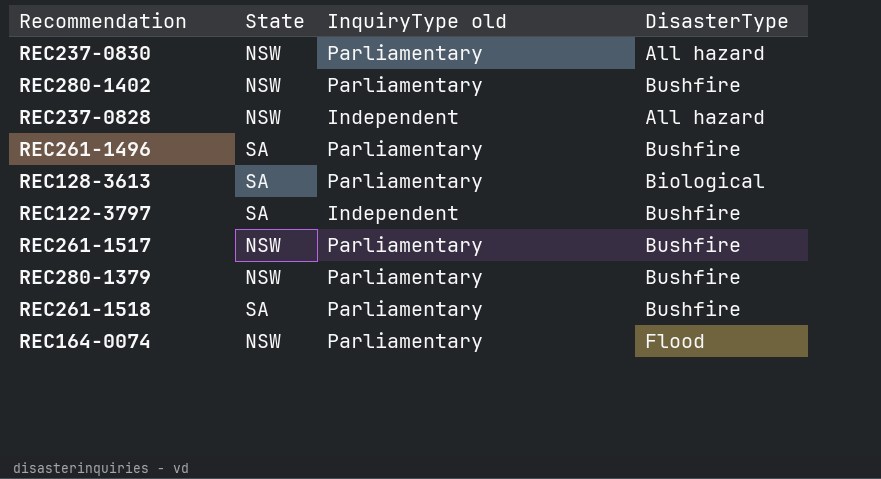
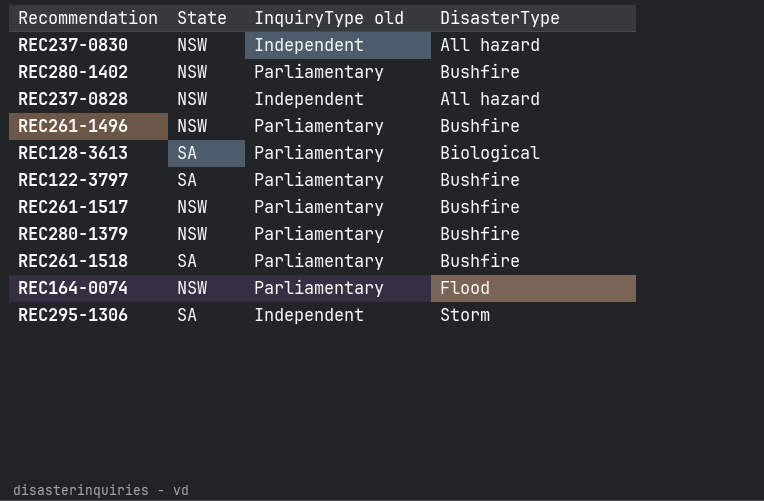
REC237-0830 | InquiryType old: Parliamentary -> Independent
REC261-1496 | State: SA -> NSW
REC122-3797 | InquiryType old: Independent -> Parliamentary
row REC295-1306: none -> SA | Independent | Storm

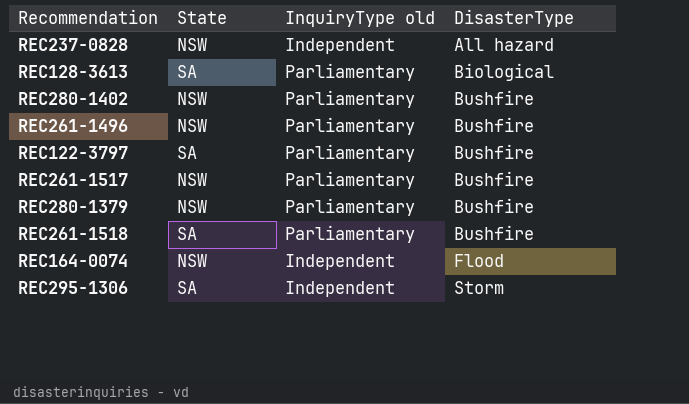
row order: none -> DisasterType ascending
row REC237-0830: NSW | Independent | All hazard -> none
REC164-0074 | InquiryType old: Parliamentary -> Independent

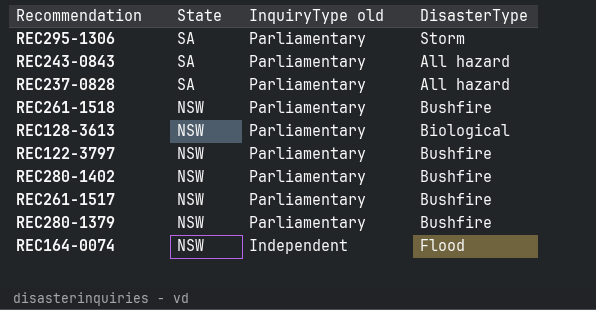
row order: DisasterType ascending -> State descending
row REC261-1496: NSW | Parliamentary | Bushfire -> none
REC295-1306 | InquiryType old: Independent -> Parliamentary
row REC243-0843: none -> SA | Parliamentary | All hazard
REC237-0828 | State: NSW -> SA
REC237-0828 | InquiryType old: Independent -> Parliamentary
REC261-1518 | State: SA -> NSW
REC128-3613 | State: SA -> NSW
REC122-3797 | State: SA -> NSW

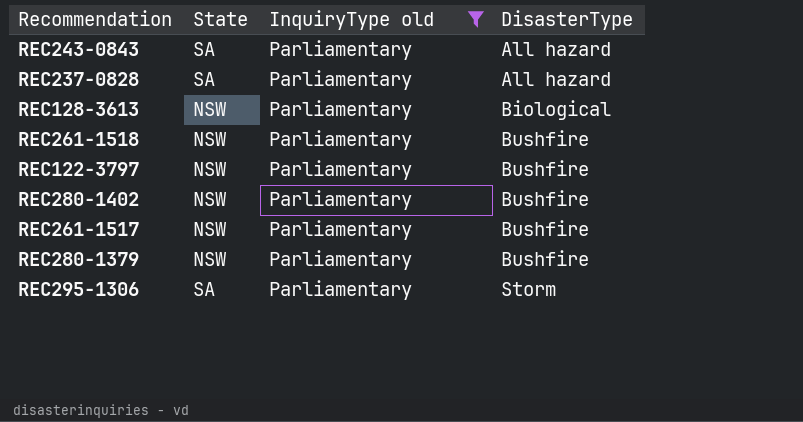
filter: none -> InquiryType old = Parliamentary
row order: State descending -> DisasterType ascending

